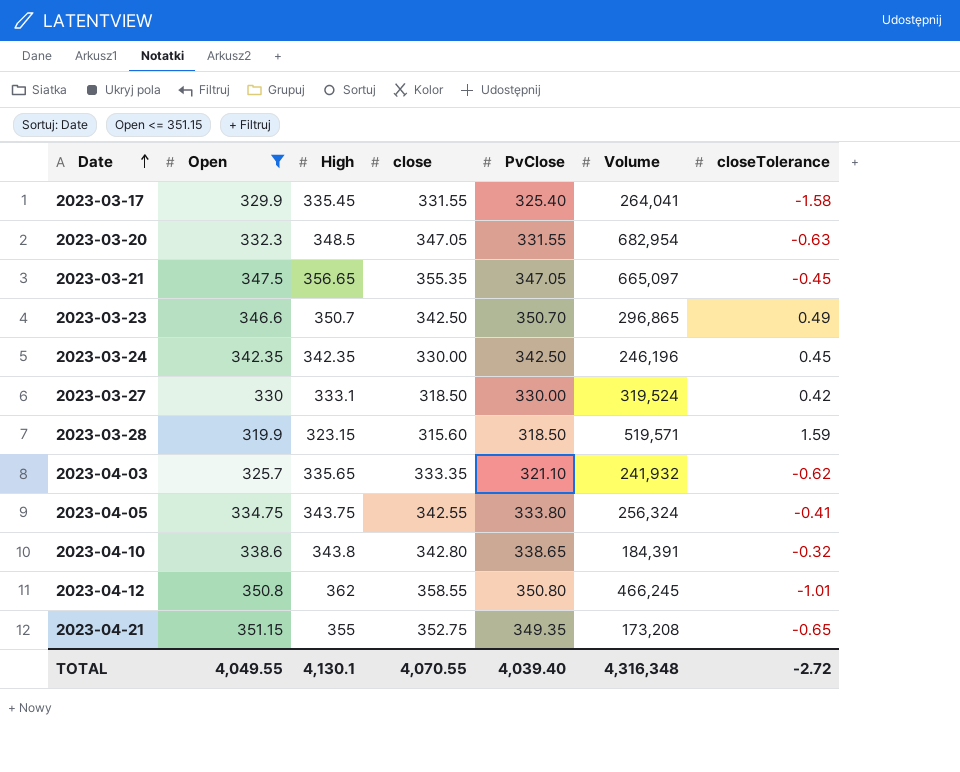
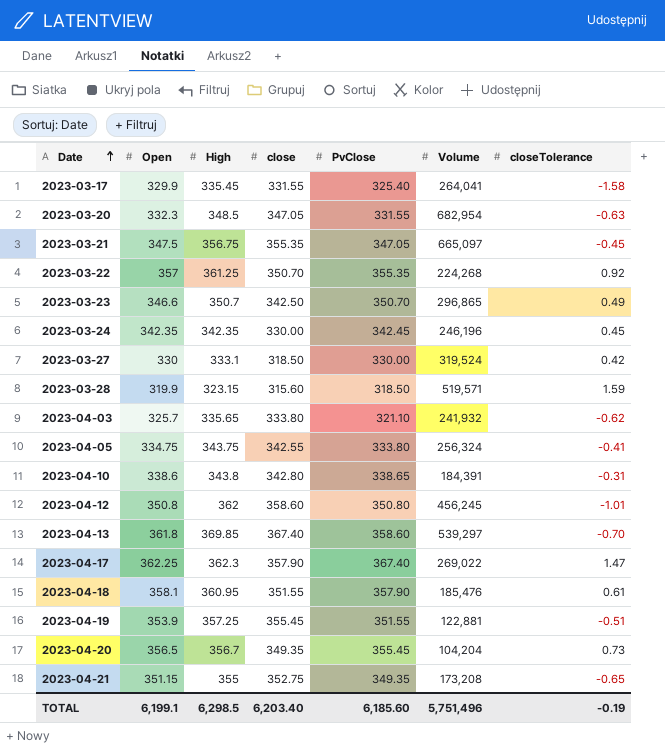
filter: Open <= 351.15 -> none
2023-03-21 | High: 356.65 -> 356.75
2023-03-24 | PvClose: 342.50 -> 342.45
2023-04-03 | close: 333.35 -> 333.80
2023-04-10 | closeTolerance: -0.32 -> -0.31
2023-04-12 | close: 358.55 -> 358.60
2023-04-12 | Volume: 466,245 -> 456,245
TOTAL | Open: 4,049.55 -> 6,199.1
TOTAL | High: 4,130.1 -> 6,298.5
TOTAL | close: 4,070.55 -> 6,203.40
TOTAL | PvClose: 4,039.40 -> 6,185.60
TOTAL | Volume: 4,316,348 -> 5,751,496
TOTAL | closeTolerance: -2.72 -> -0.19

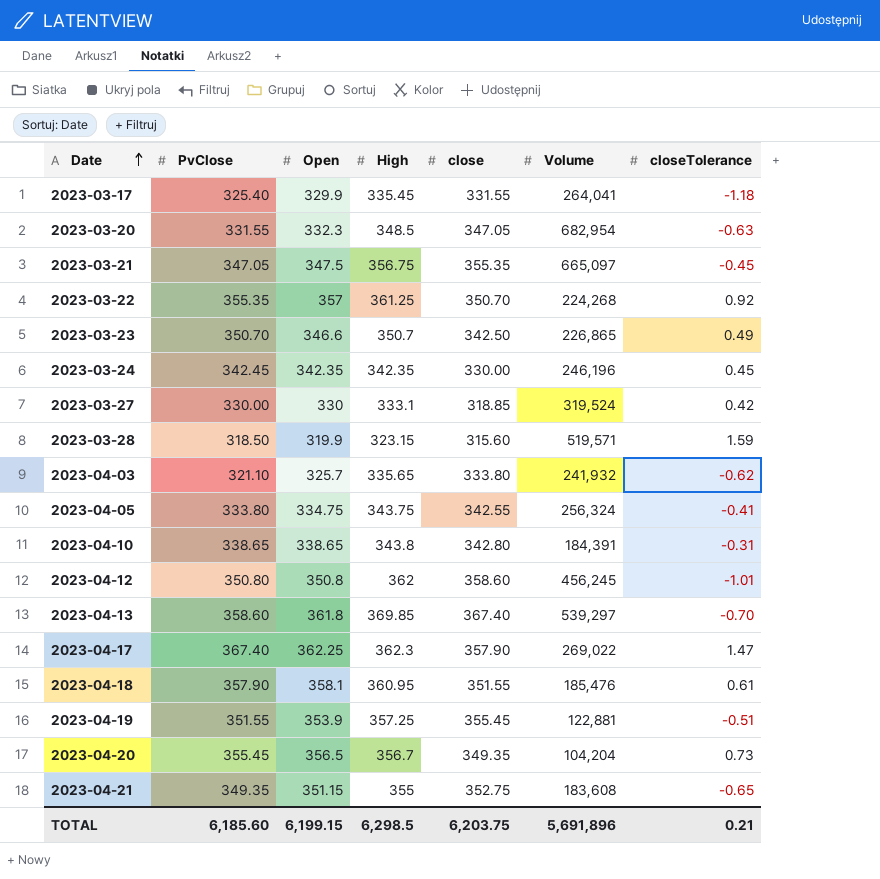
column PvClose | position: 5 -> 2
2023-03-17 | closeTolerance: -1.58 -> -1.18
2023-03-23 | Volume: 296,865 -> 226,865
2023-03-27 | close: 318.50 -> 318.85
2023-04-10 | Open: 338.6 -> 338.65
2023-04-21 | Volume: 173,208 -> 183,608
TOTAL | Open: 6,199.1 -> 6,199.15
TOTAL | close: 6,203.40 -> 6,203.75
TOTAL | Volume: 5,751,496 -> 5,691,896
TOTAL | closeTolerance: -0.19 -> 0.21

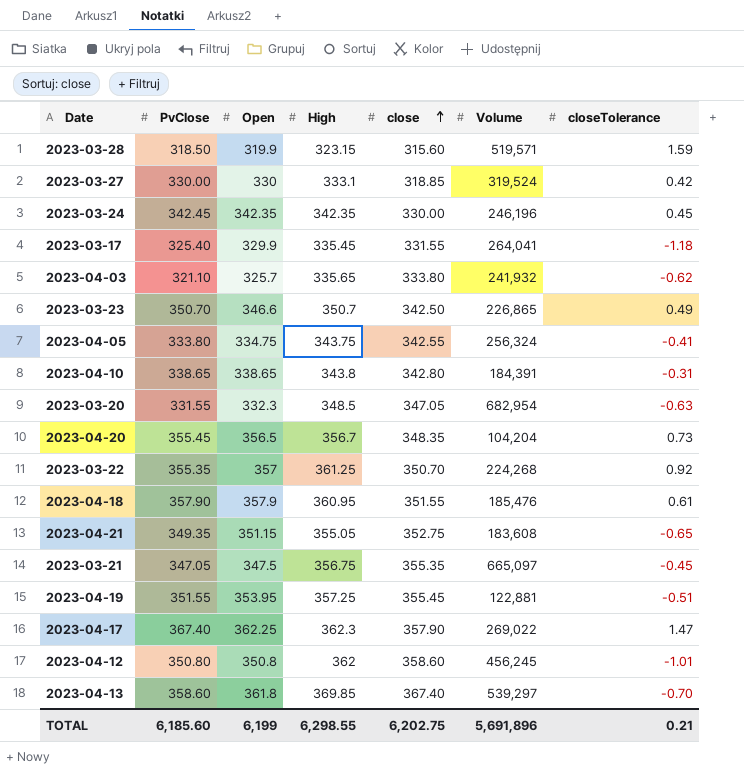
row order: Date ascending -> close ascending
2023-04-20 | close: 349.35 -> 348.35
2023-04-18 | Open: 358.1 -> 357.9
2023-04-21 | High: 355 -> 355.05
2023-04-19 | Open: 353.9 -> 353.95
TOTAL | Open: 6,199.15 -> 6,199
TOTAL | High: 6,298.5 -> 6,298.55
TOTAL | close: 6,203.75 -> 6,202.75

